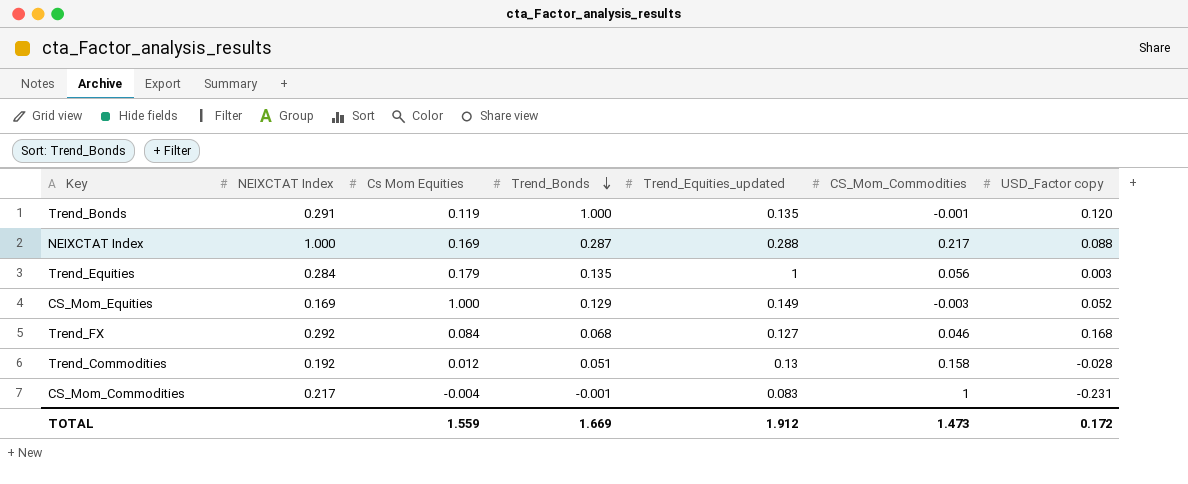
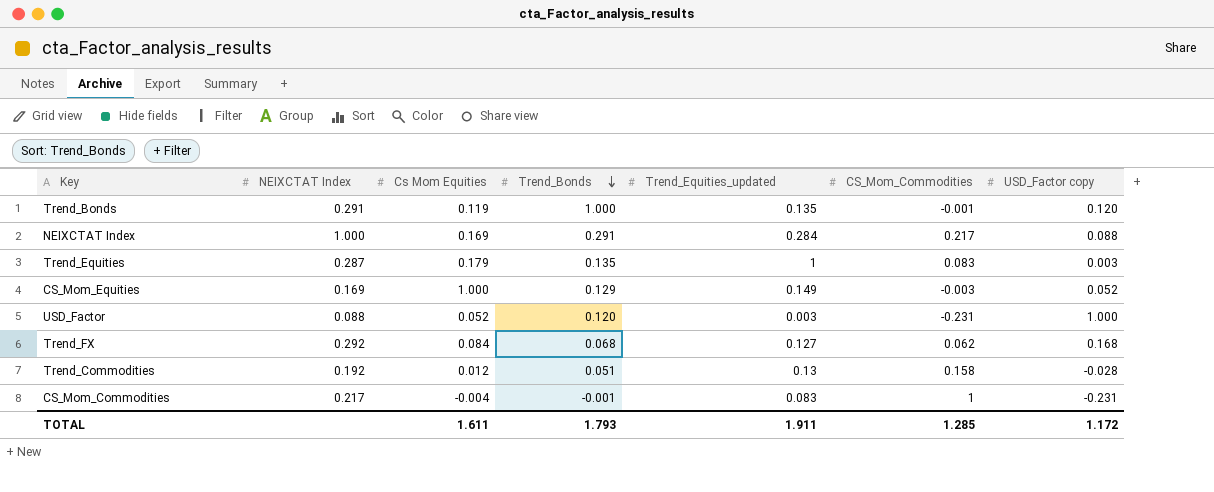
NEIXCTAT Index | Trend_Bonds: 0.287 -> 0.291
NEIXCTAT Index | Trend_Equities_updated: 0.288 -> 0.284
Trend_Equities | NEIXCTAT Index: 0.284 -> 0.287
Trend_Equities | CS_Mom_Commodities: 0.056 -> 0.083
row USD_Factor: none -> 0.088 | 0.052 | 0.120 | 0.003 | -0.231 | 1.000
Trend_FX | CS_Mom_Commodities: 0.046 -> 0.062
TOTAL | Cs Mom Equities: 1.559 -> 1.611
TOTAL | Trend_Bonds: 1.669 -> 1.793
TOTAL | Trend_Equities_updated: 1.912 -> 1.911
TOTAL | CS_Mom_Commodities: 1.473 -> 1.285
TOTAL | USD_Factor copy: 0.172 -> 1.172

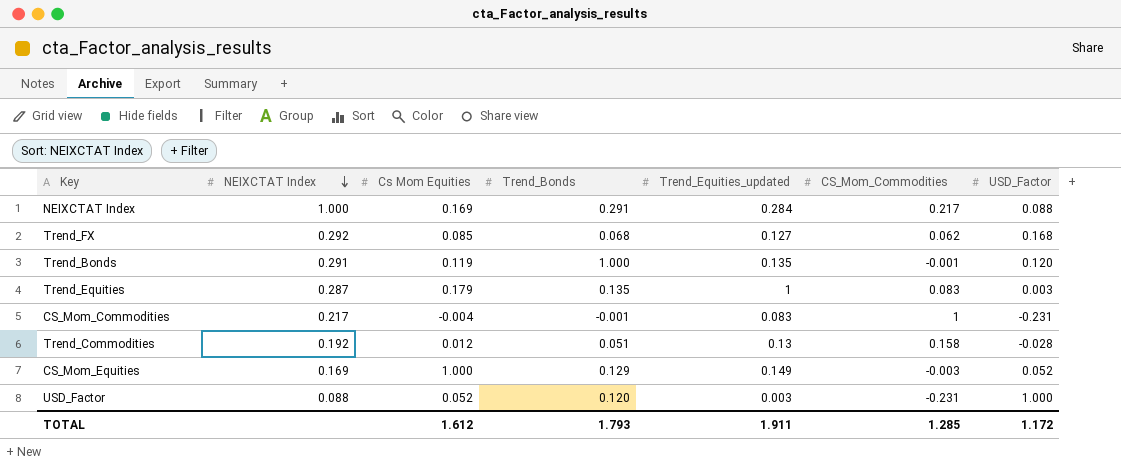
row order: Trend_Bonds descending -> NEIXCTAT Index descending
column name: USD_Factor copy -> USD_Factor
Trend_FX | Cs Mom Equities: 0.084 -> 0.085
TOTAL | Cs Mom Equities: 1.611 -> 1.612

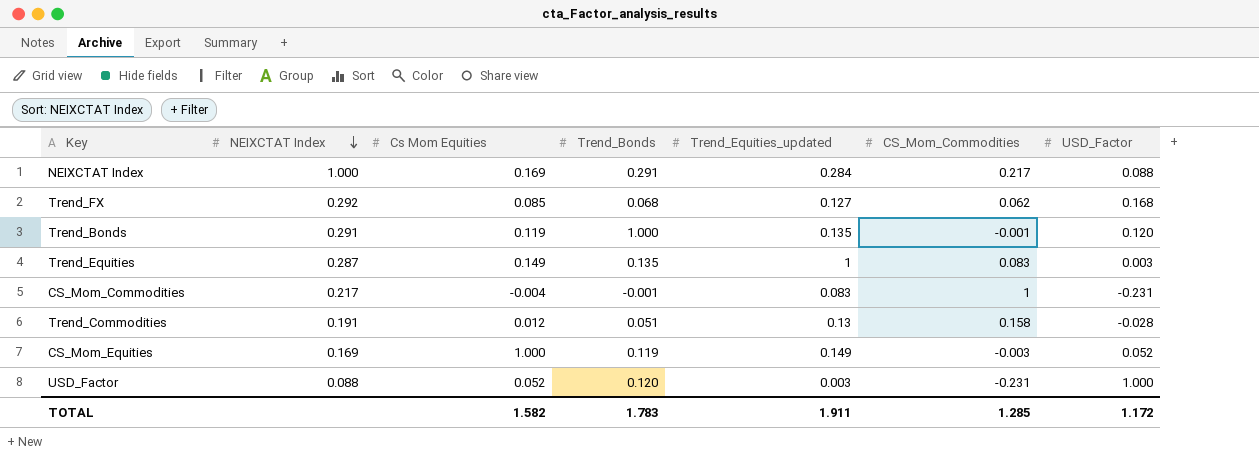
Trend_Equities | Cs Mom Equities: 0.179 -> 0.149
Trend_Commodities | NEIXCTAT Index: 0.192 -> 0.191
CS_Mom_Equities | Trend_Bonds: 0.129 -> 0.119
TOTAL | Cs Mom Equities: 1.612 -> 1.582
TOTAL | Trend_Bonds: 1.793 -> 1.783

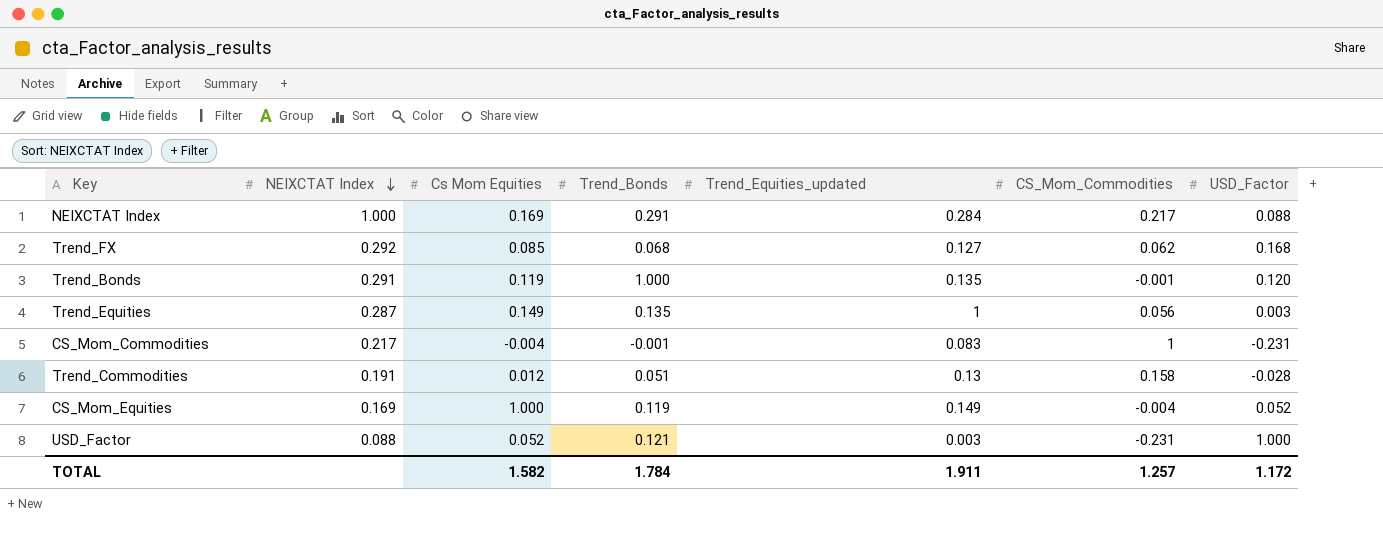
Trend_Equities | CS_Mom_Commodities: 0.083 -> 0.056
CS_Mom_Equities | CS_Mom_Commodities: -0.003 -> -0.004
USD_Factor | Trend_Bonds: 0.120 -> 0.121
TOTAL | Trend_Bonds: 1.783 -> 1.784
TOTAL | CS_Mom_Commodities: 1.285 -> 1.257

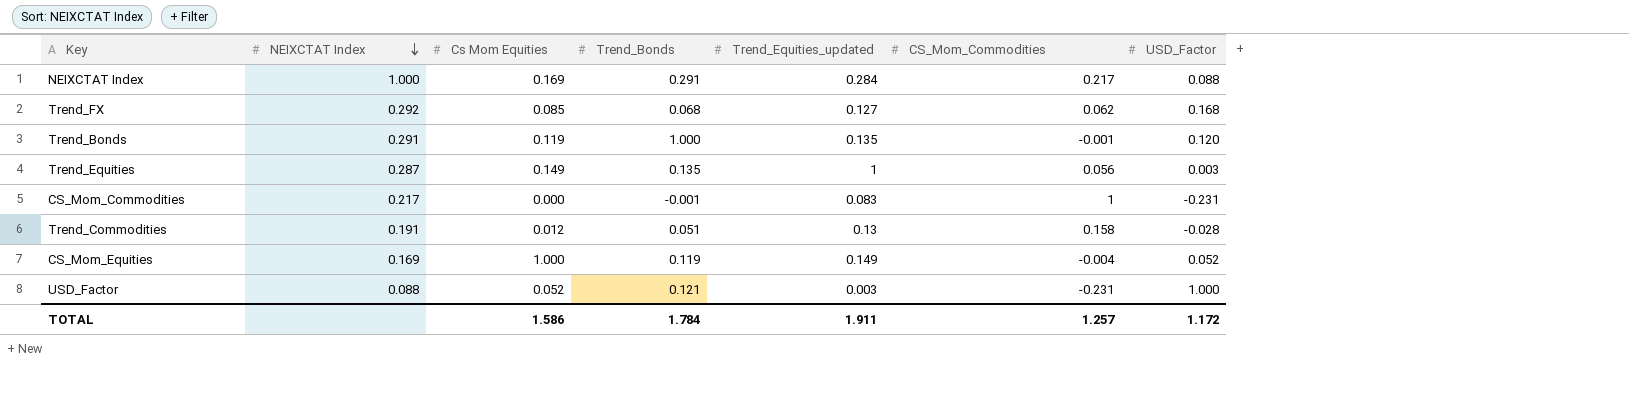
CS_Mom_Commodities | Cs Mom Equities: -0.004 -> 0.000
TOTAL | Cs Mom Equities: 1.582 -> 1.586

